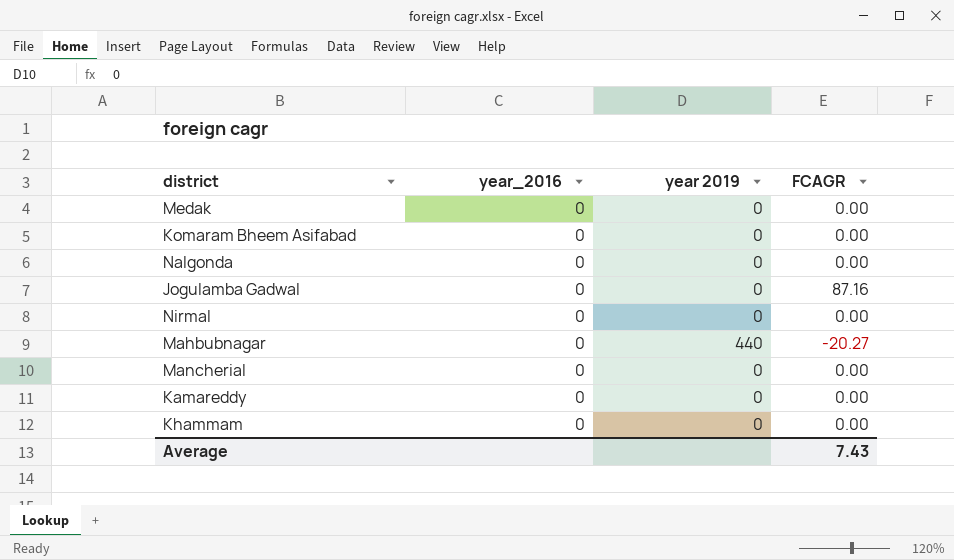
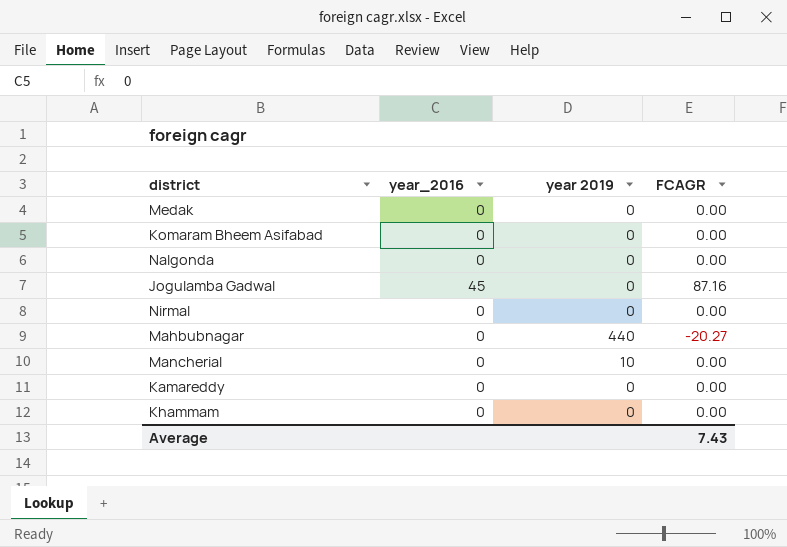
Jogulamba Gadwal | year_2016: 0 -> 45
Mancherial | year 2019: 0 -> 10

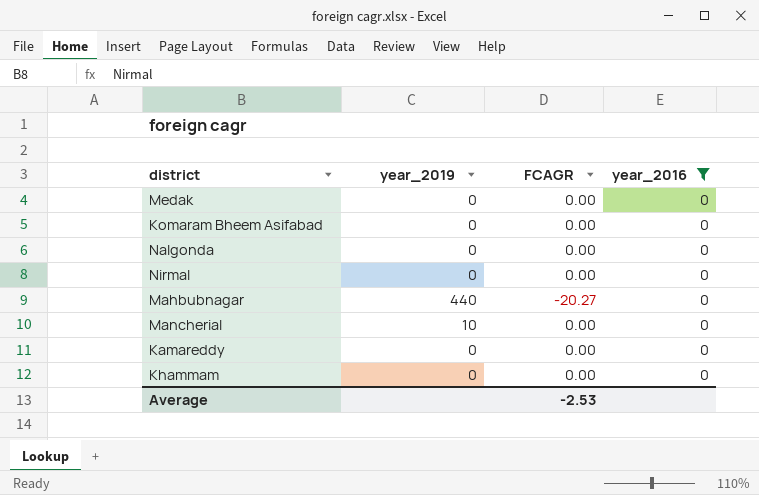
filter: none -> year_2016 = 0
column name: year 2019 -> year_2019
column year_2016 | position: 2 -> 4
Average | FCAGR: 7.43 -> -2.53

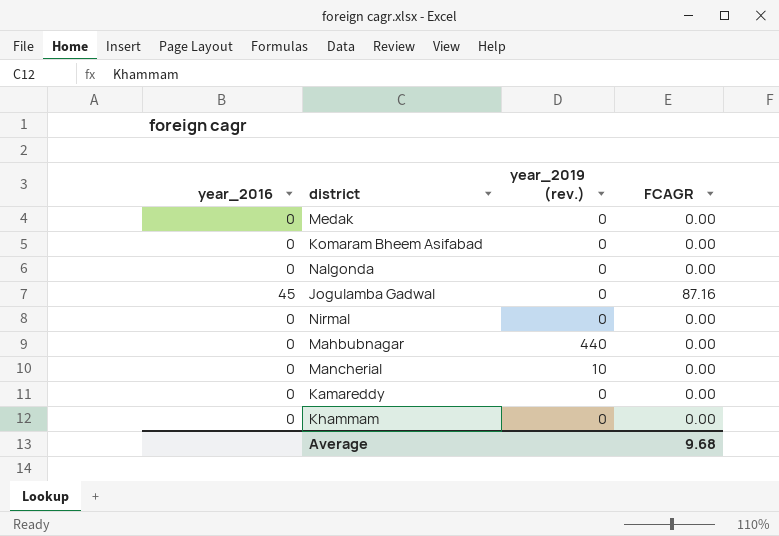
filter: year_2016 = 0 -> none
column year_2016 | position: 4 -> 1
column name: year_2019 -> year_2019 (rev.)
Mahbubnagar | FCAGR: -20.27 -> 0.00
Average | FCAGR: -2.53 -> 9.68

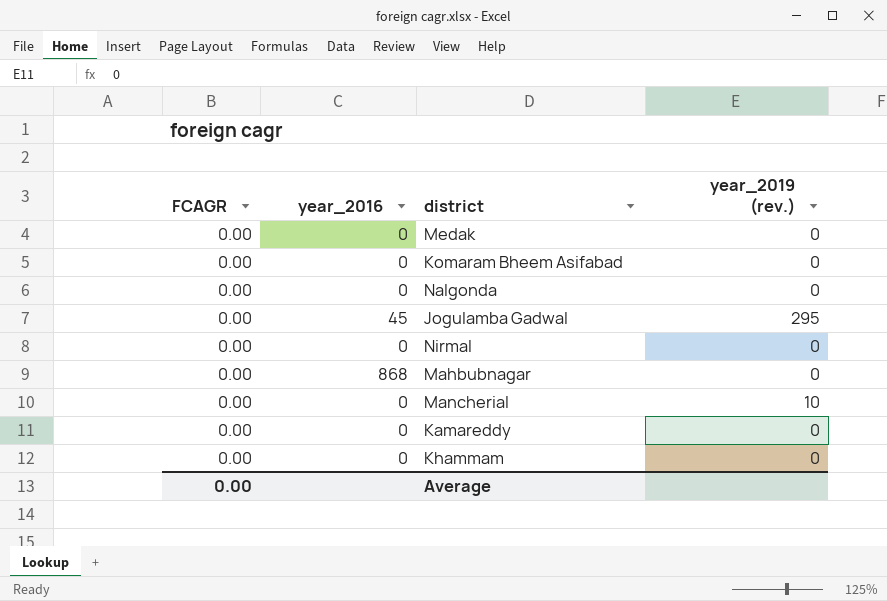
column FCAGR | position: 4 -> 1
Jogulamba Gadwal | FCAGR: 87.16 -> 0.00
Jogulamba Gadwal | year_2019 (rev.): 0 -> 295
Mahbubnagar | year_2016: 0 -> 868
Mahbubnagar | year_2019 (rev.): 440 -> 0
Average | FCAGR: 9.68 -> 0.00

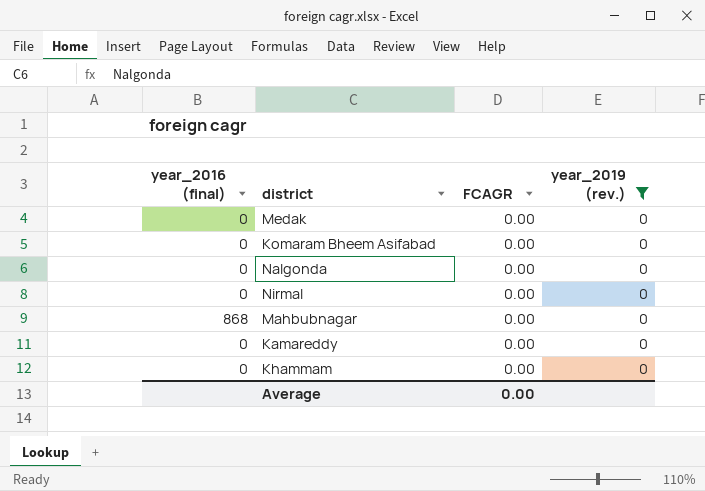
filter: none -> year_2019 (rev.) = 0
column name: year_2016 -> year_2016 (final)
column FCAGR | position: 1 -> 3

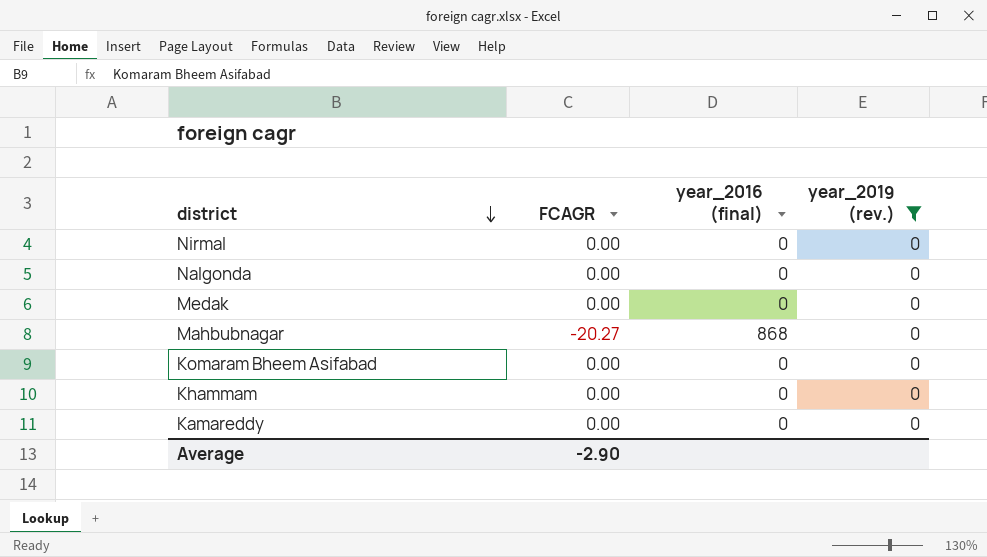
row order: none -> district descending
column year_2016 (final) | position: 1 -> 3
Mahbubnagar | FCAGR: 0.00 -> -20.27
Average | FCAGR: 0.00 -> -2.90

